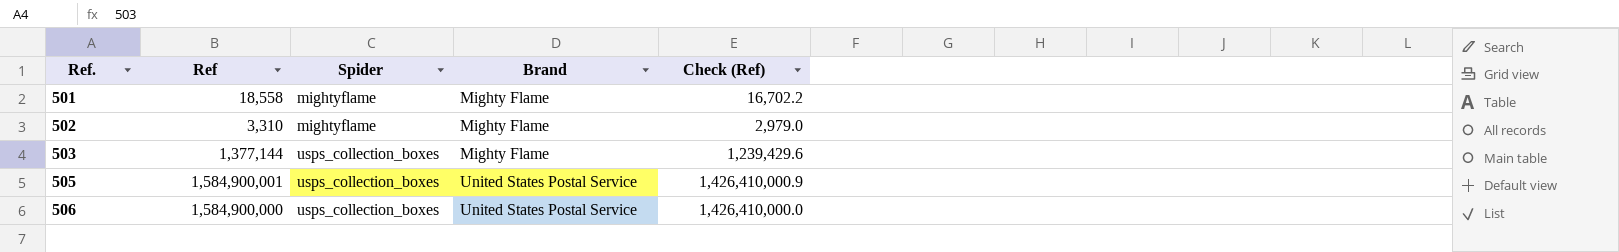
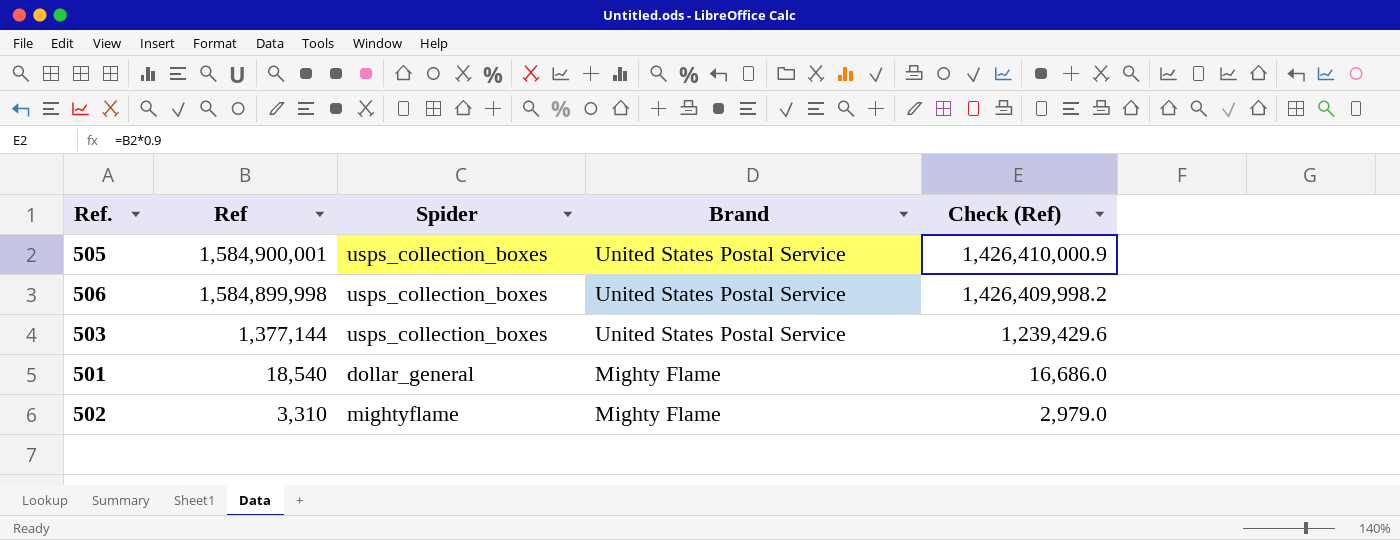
row order: Ref. ascending -> Ref descending
506 | Ref: 1,584,900,000 -> 1,584,899,998
506 | Check (Ref): 1,426,410,000.0 -> 1,426,409,998.2
503 | Brand: Mighty Flame -> United States Postal Service
501 | Ref: 18,558 -> 18,540
501 | Spider: mightyflame -> dollar_general
501 | Check (Ref): 16,702.2 -> 16,686.0

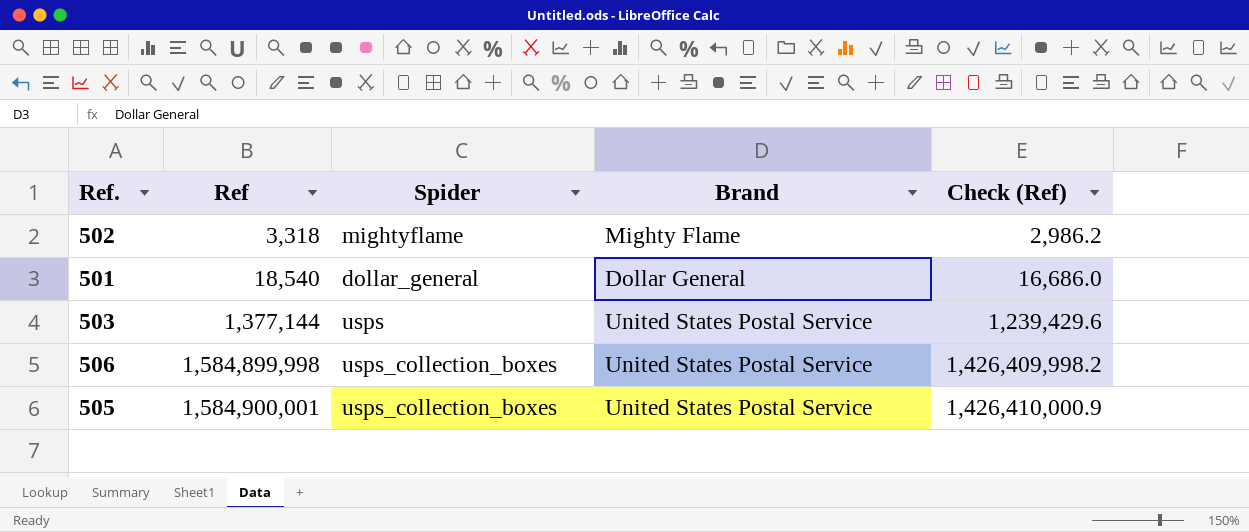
row order: Ref descending -> Ref ascending
502 | Ref: 3,310 -> 3,318
502 | Check (Ref): 2,979.0 -> 2,986.2
501 | Brand: Mighty Flame -> Dollar General
503 | Spider: usps_collection_boxes -> usps

